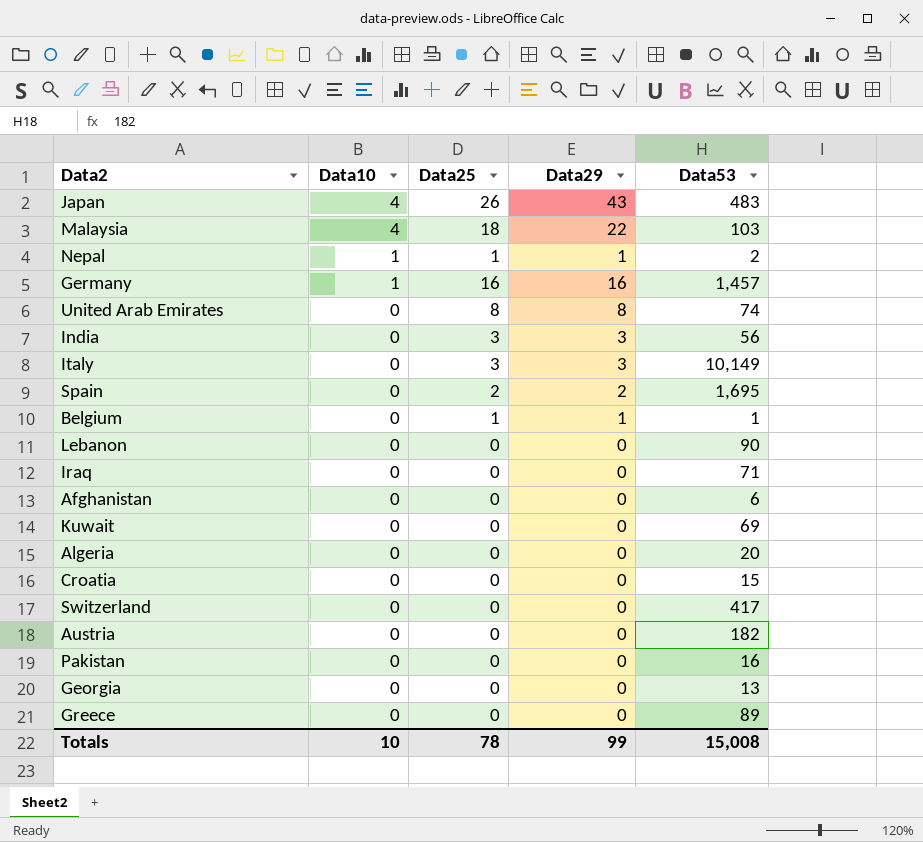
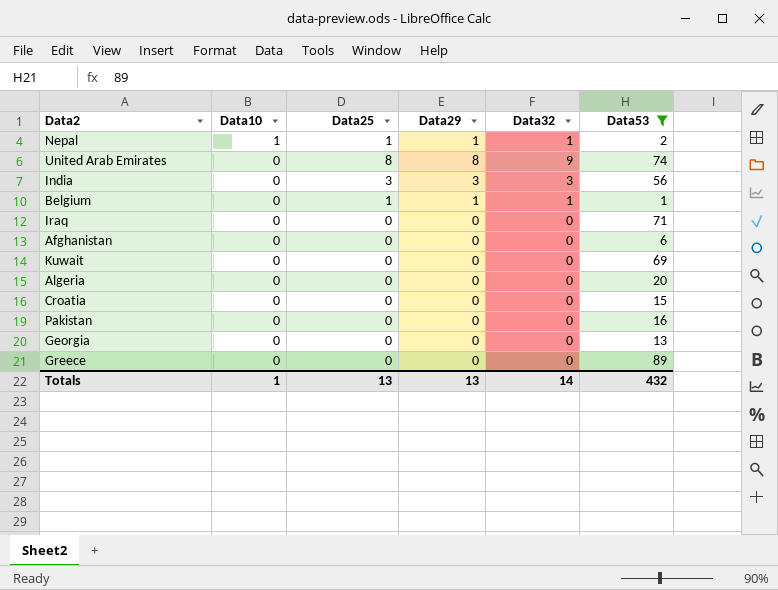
filter: none -> Data53 <= 89
column Data32 | position: none -> 5
Totals | Data10: 10 -> 1
Totals | Data25: 78 -> 13
Totals | Data29: 99 -> 13
Totals | Data53: 15,008 -> 432

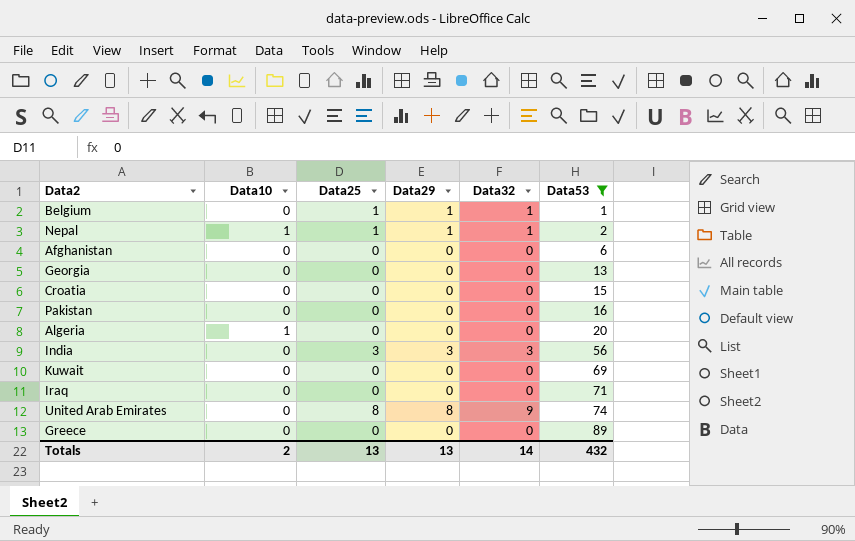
row order: Data10 descending -> Data53 ascending
Algeria | Data10: 0 -> 1
Totals | Data10: 1 -> 2

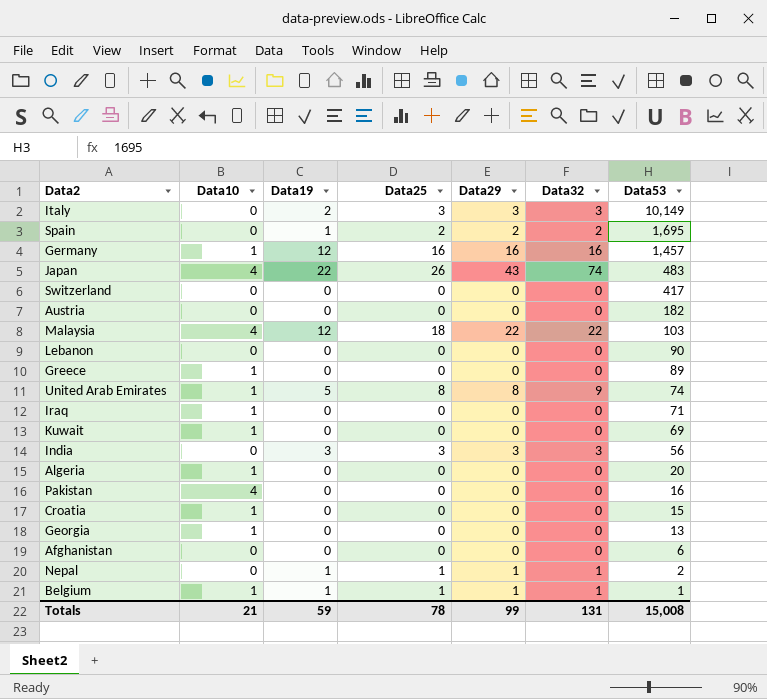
filter: Data53 <= 89 -> none
row order: Data53 ascending -> Data53 descending
column Data19 | position: none -> 3
Greece | Data10: 0 -> 1
United Arab Emirates | Data10: 0 -> 1
Iraq | Data10: 0 -> 1
Kuwait | Data10: 0 -> 1
Pakistan | Data10: 0 -> 4
Croatia | Data10: 0 -> 1
Georgia | Data10: 0 -> 1
Nepal | Data10: 1 -> 0
Belgium | Data10: 0 -> 1
Totals | Data10: 2 -> 21
Totals | Data25: 13 -> 78
Totals | Data29: 13 -> 99
Totals | Data32: 14 -> 131
Totals | Data53: 432 -> 15,008

